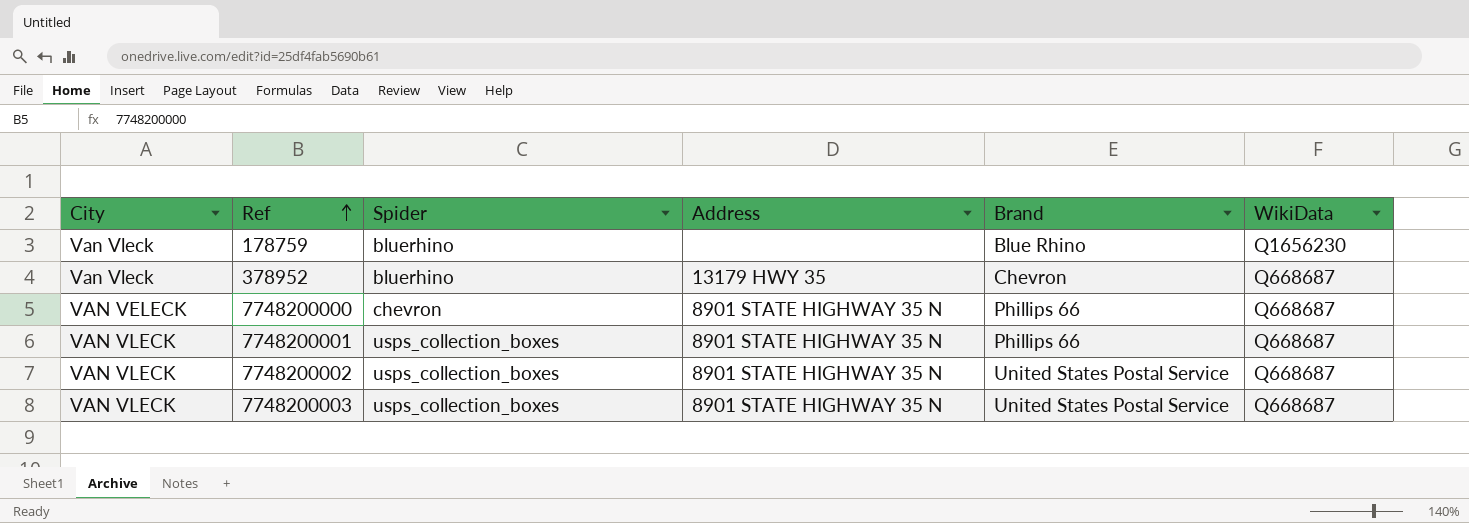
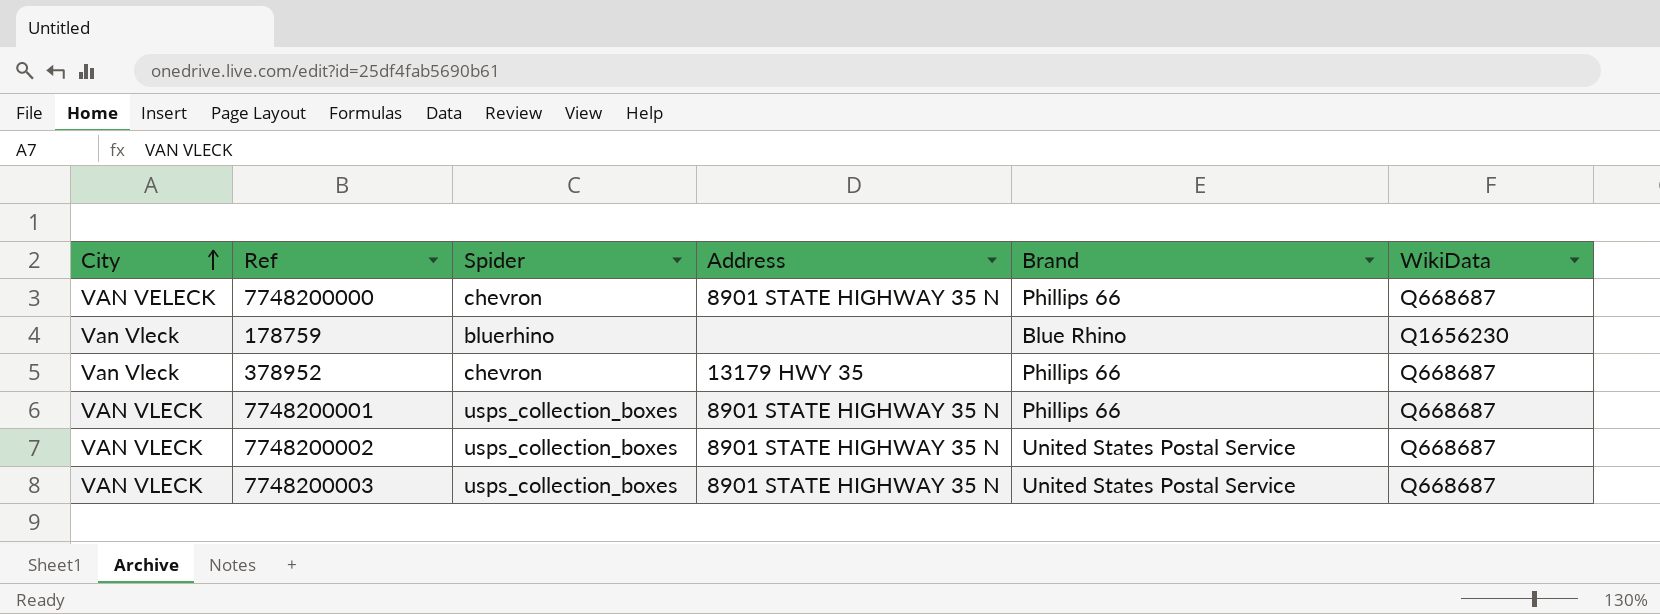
row order: Ref ascending -> City ascending
378952 | Spider: bluerhino -> chevron
378952 | Brand: Chevron -> Phillips 66

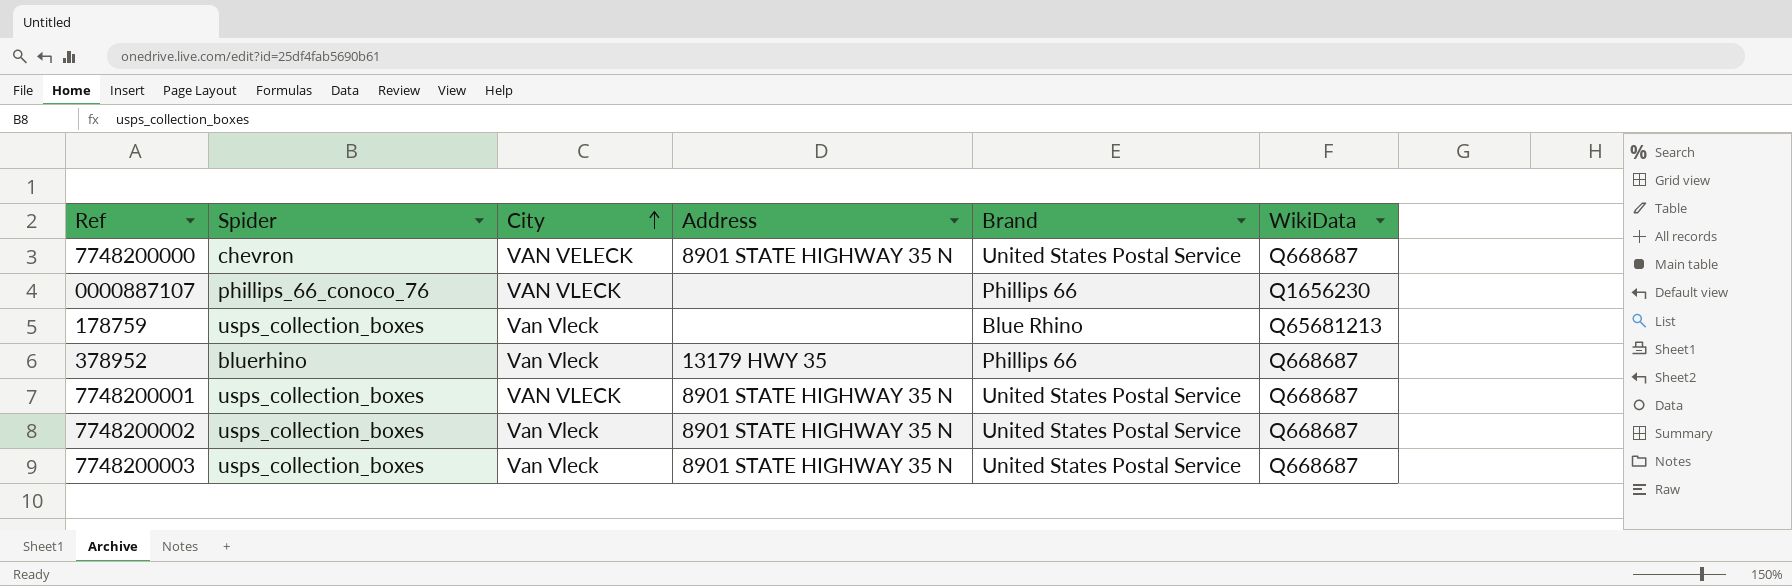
column City | position: 1 -> 3
7748200000 | Brand: Phillips 66 -> United States Postal Service
row 0000887107: none -> phillips_66_conoco_76 | VAN VLECK | none | Phillips 66 | Q1656230
178759 | Spider: bluerhino -> usps_collection_boxes
178759 | WikiData: Q1656230 -> Q65681213
378952 | Spider: chevron -> bluerhino
7748200001 | Brand: Phillips 66 -> United States Postal Service
7748200002 | City: VAN VLECK -> Van Vleck
7748200003 | City: VAN VLECK -> Van Vleck

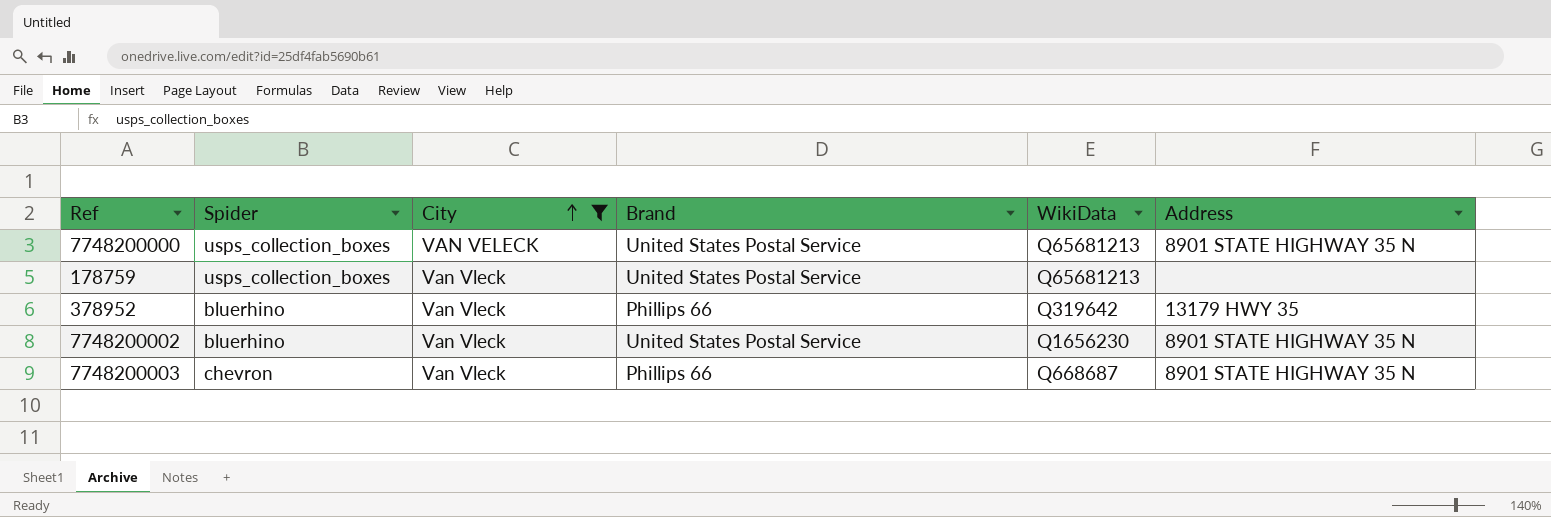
filter: none -> City != VAN VLECK
column Address | position: 4 -> 6
7748200000 | Spider: chevron -> usps_collection_boxes
7748200000 | WikiData: Q668687 -> Q65681213
178759 | Brand: Blue Rhino -> United States Postal Service
378952 | WikiData: Q668687 -> Q319642
7748200002 | Spider: usps_collection_boxes -> bluerhino
7748200002 | WikiData: Q668687 -> Q1656230
7748200003 | Spider: usps_collection_boxes -> chevron
7748200003 | Brand: United States Postal Service -> Phillips 66

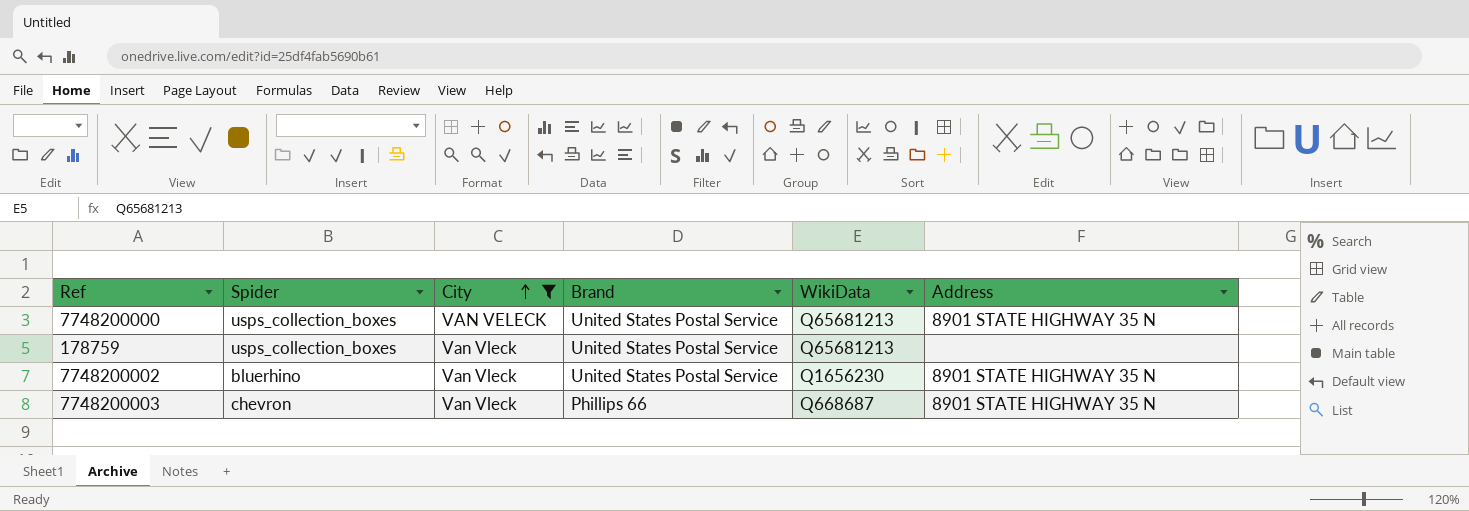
row 378952: bluerhino | Van Vleck | Phillips 66 | Q319642 | 13179 HWY 35 -> none

